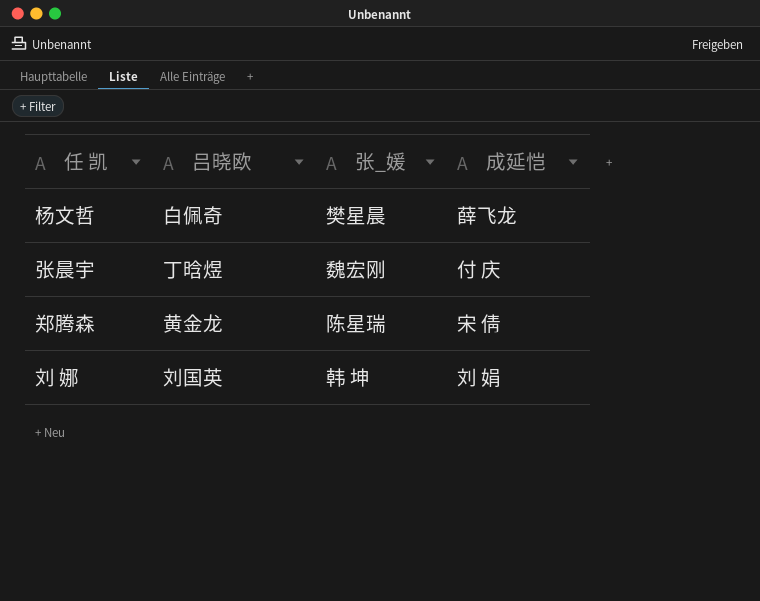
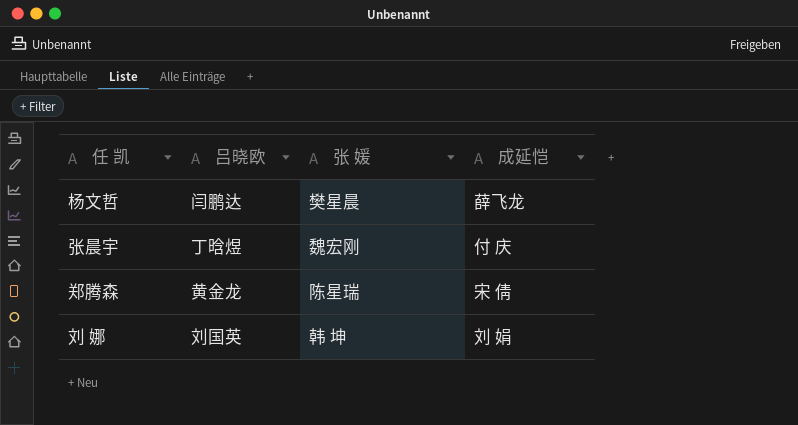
column name: 张_媛 -> 张 媛
杨文哲 | 吕晓欧: 白佩奇 -> 闫鹏达

